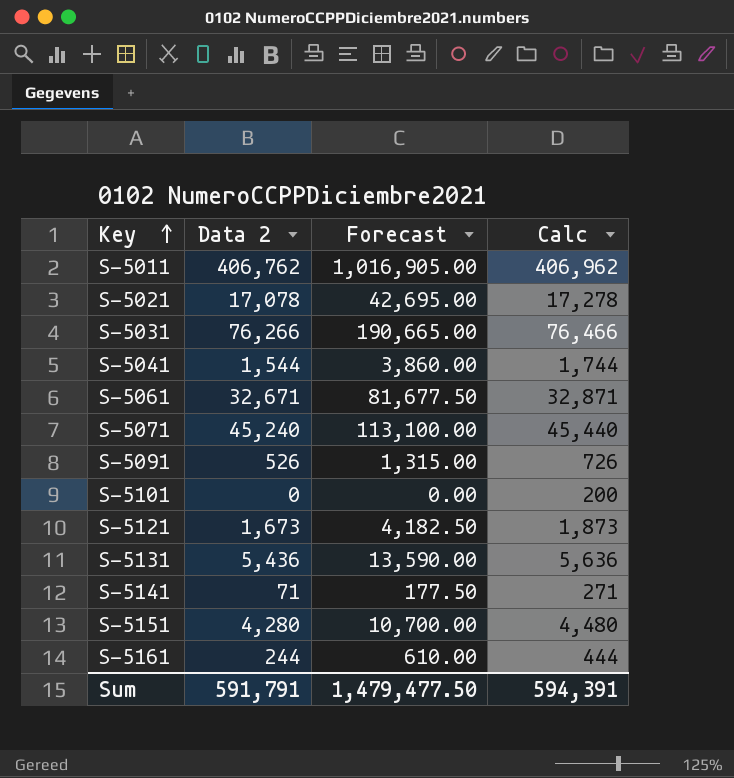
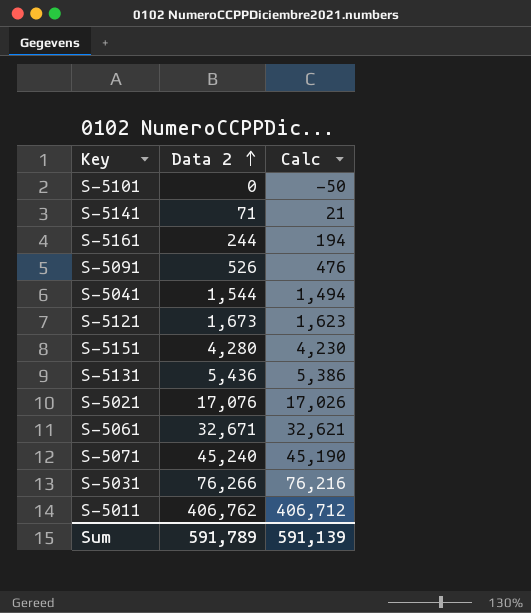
row order: Key ascending -> Data 2 ascending
column Forecast | formula: [Data 2] * 2.5 -> none
column Calc | formula: [Data 2] + 200 -> [Data 2] - 50
S-5021 | Data 2: 17,078 -> 17,076
Sum | Data 2: 591,791 -> 591,789
Sum | Calc: 594,391 -> 591,139

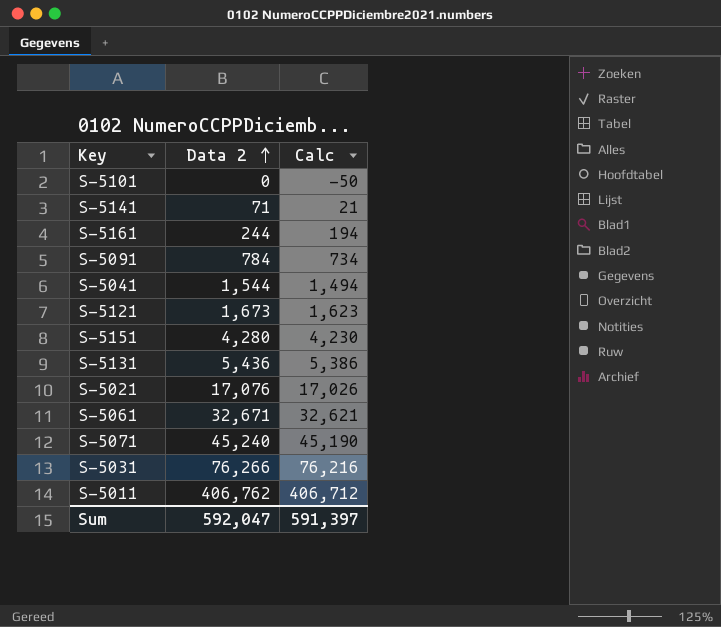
S-5091 | Data 2: 526 -> 784
S-5091 | Calc: 476 -> 734
Sum | Data 2: 591,789 -> 592,047
Sum | Calc: 591,139 -> 591,397

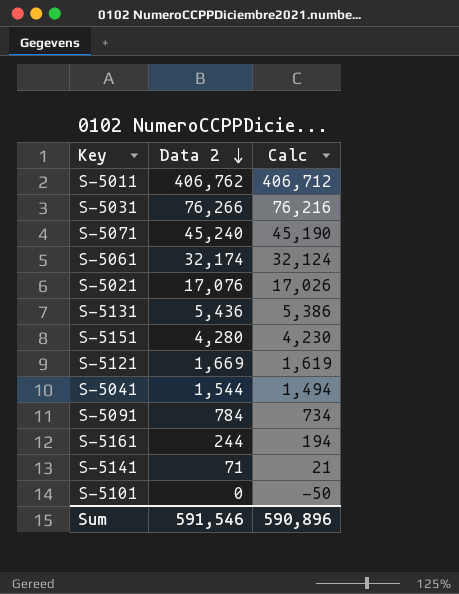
row order: Data 2 ascending -> Data 2 descending
S-5061 | Data 2: 32,671 -> 32,174
S-5061 | Calc: 32,621 -> 32,124
S-5121 | Data 2: 1,673 -> 1,669
S-5121 | Calc: 1,623 -> 1,619
Sum | Data 2: 592,047 -> 591,546
Sum | Calc: 591,397 -> 590,896

